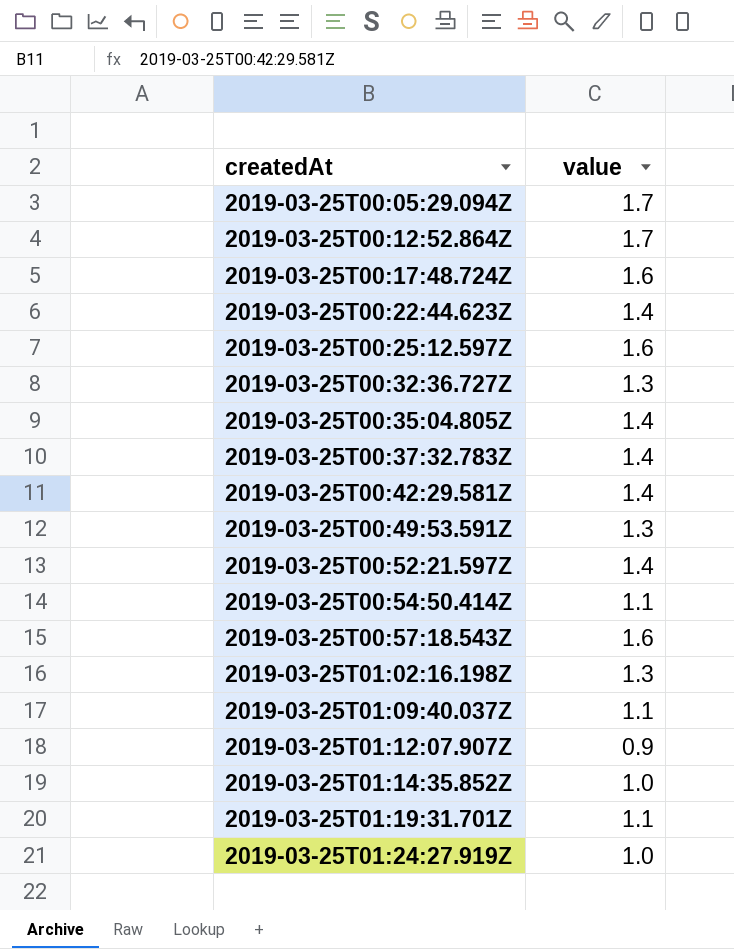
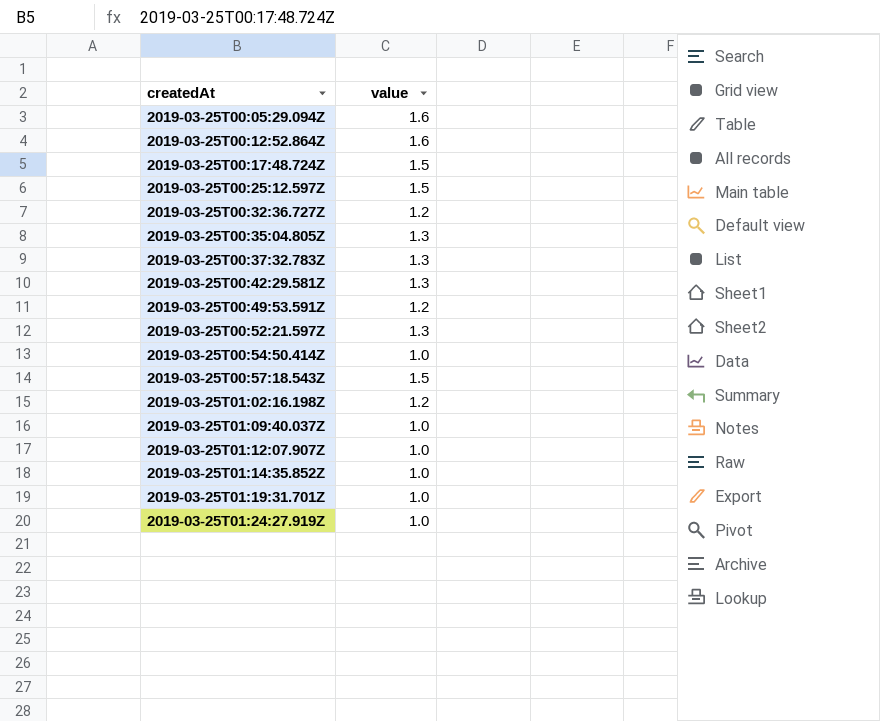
row 2019-03-25T00:22:44.623Z: 1.4 -> none
2019-03-25T00:05:29.094Z | value: 1.7 -> 1.6
2019-03-25T00:12:52.864Z | value: 1.7 -> 1.6
2019-03-25T00:17:48.724Z | value: 1.6 -> 1.5
2019-03-25T00:25:12.597Z | value: 1.6 -> 1.5
2019-03-25T00:32:36.727Z | value: 1.3 -> 1.2
2019-03-25T00:35:04.805Z | value: 1.4 -> 1.3
2019-03-25T00:37:32.783Z | value: 1.4 -> 1.3
2019-03-25T00:42:29.581Z | value: 1.4 -> 1.3
2019-03-25T00:49:53.591Z | value: 1.3 -> 1.2
2019-03-25T00:52:21.597Z | value: 1.4 -> 1.3
2019-03-25T00:54:50.414Z | value: 1.1 -> 1.0
2019-03-25T00:57:18.543Z | value: 1.6 -> 1.5
2019-03-25T01:02:16.198Z | value: 1.3 -> 1.2
2019-03-25T01:09:40.037Z | value: 1.1 -> 1.0
2019-03-25T01:12:07.907Z | value: 0.9 -> 1.0
2019-03-25T01:19:31.701Z | value: 1.1 -> 1.0

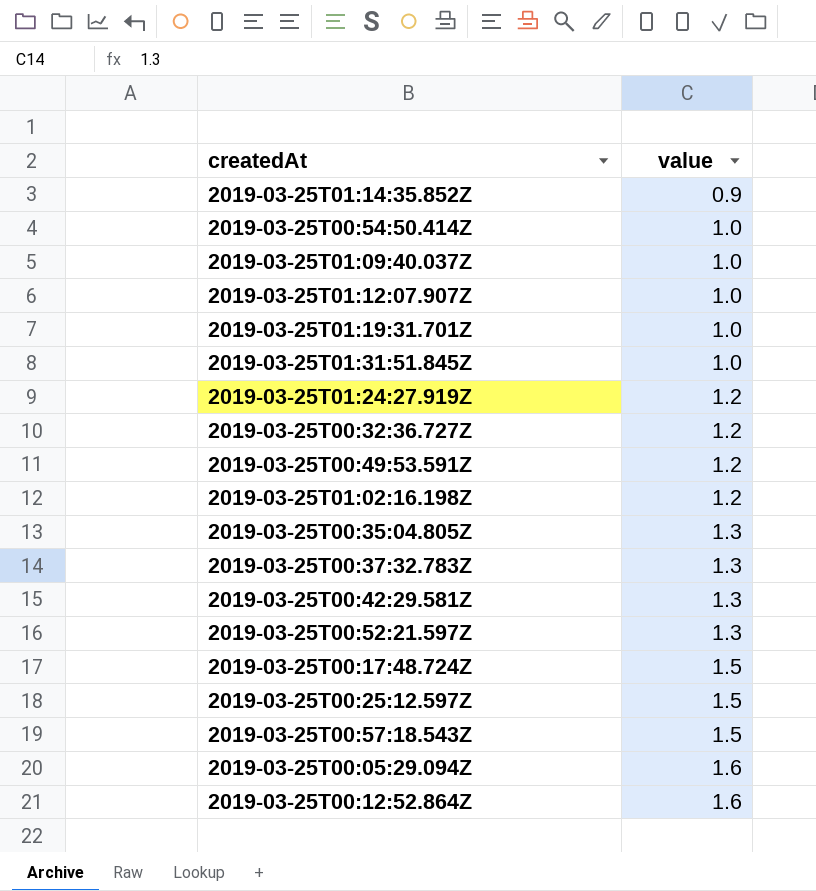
row order: createdAt ascending -> value ascending
2019-03-25T01:14:35.852Z | value: 1.0 -> 0.9
row 2019-03-25T01:31:51.845Z: none -> 1.0
2019-03-25T01:24:27.919Z | value: 1.0 -> 1.2

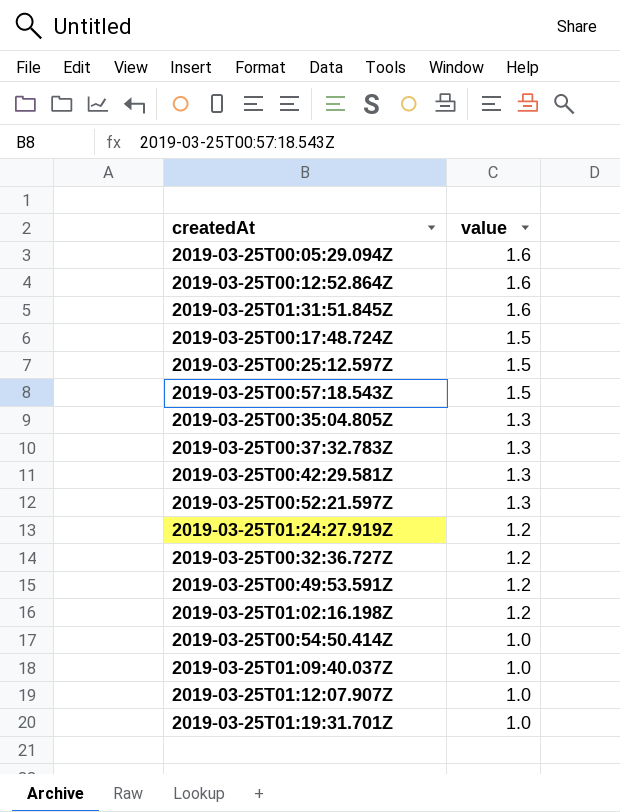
row order: value ascending -> value descending
row 2019-03-25T01:14:35.852Z: 0.9 -> none
2019-03-25T01:31:51.845Z | value: 1.0 -> 1.6

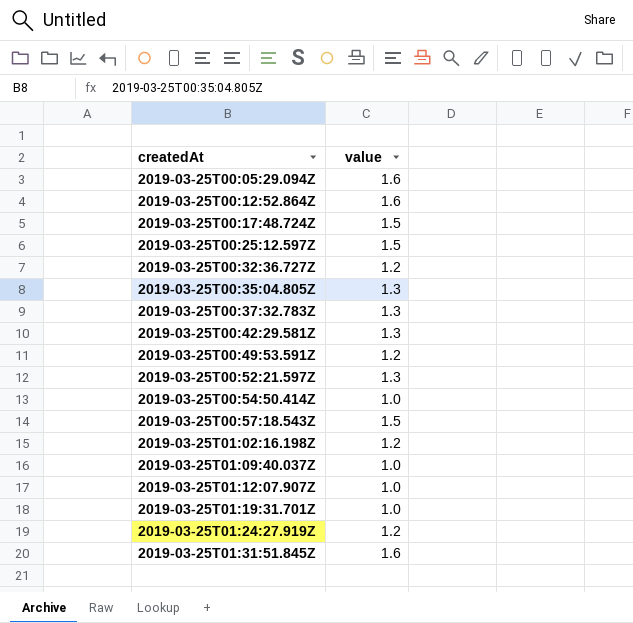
row order: value descending -> createdAt ascending

